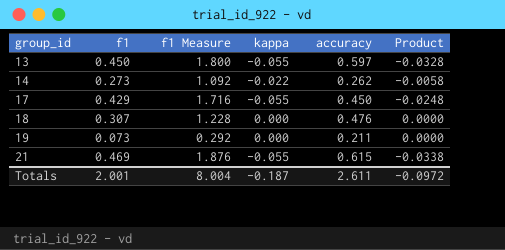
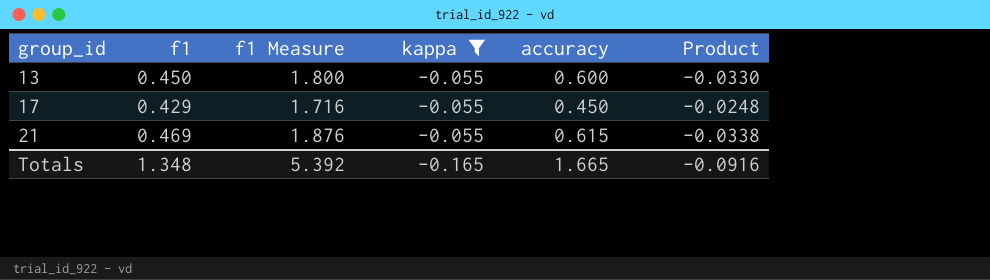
filter: none -> kappa = -0.055
13 | accuracy: 0.597 -> 0.600
13 | Product: -0.0328 -> -0.0330
Totals | f1: 2.001 -> 1.348
Totals | f1 Measure: 8.004 -> 5.392
Totals | kappa: -0.187 -> -0.165
Totals | accuracy: 2.611 -> 1.665
Totals | Product: -0.0972 -> -0.0916

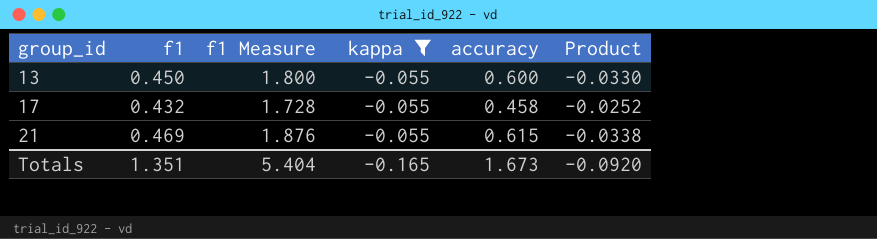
17 | f1: 0.429 -> 0.432
17 | f1 Measure: 1.716 -> 1.728
17 | accuracy: 0.450 -> 0.458
17 | Product: -0.0248 -> -0.0252
Totals | f1: 1.348 -> 1.351
Totals | f1 Measure: 5.392 -> 5.404
Totals | accuracy: 1.665 -> 1.673
Totals | Product: -0.0916 -> -0.0920

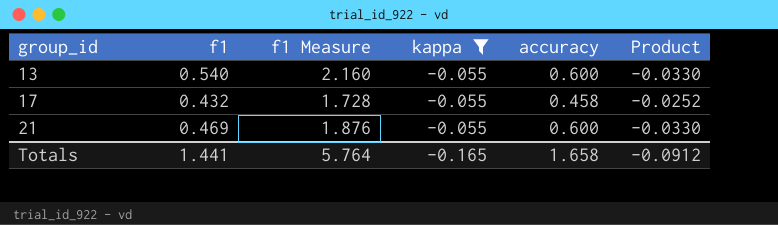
13 | f1: 0.450 -> 0.540
13 | f1 Measure: 1.800 -> 2.160
21 | accuracy: 0.615 -> 0.600
21 | Product: -0.0338 -> -0.0330
Totals | f1: 1.351 -> 1.441
Totals | f1 Measure: 5.404 -> 5.764
Totals | accuracy: 1.673 -> 1.658
Totals | Product: -0.0920 -> -0.0912

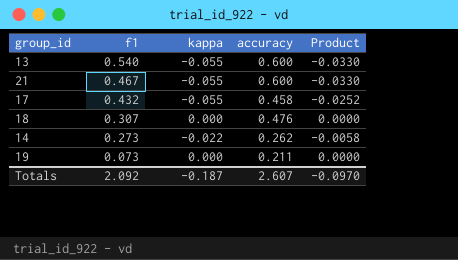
filter: kappa = -0.055 -> none
row order: group_id ascending -> f1 descending
column f1 Measure | formula: [f1] * 4 -> none
21 | f1: 0.469 -> 0.467
Totals | f1: 1.441 -> 2.092
Totals | kappa: -0.165 -> -0.187
Totals | accuracy: 1.658 -> 2.607
Totals | Product: -0.0912 -> -0.0970

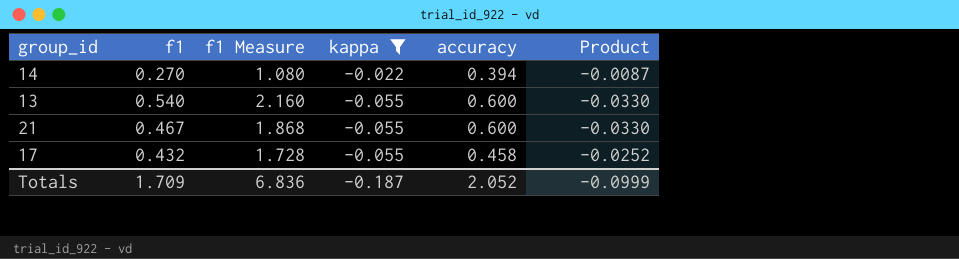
filter: none -> kappa != 0.000
row order: f1 descending -> kappa descending
column f1 Measure | formula: none -> [f1] * 4
14 | f1: 0.273 -> 0.270
14 | accuracy: 0.262 -> 0.394
14 | Product: -0.0058 -> -0.0087
Totals | f1: 2.092 -> 1.709
Totals | accuracy: 2.607 -> 2.052
Totals | Product: -0.0970 -> -0.0999

